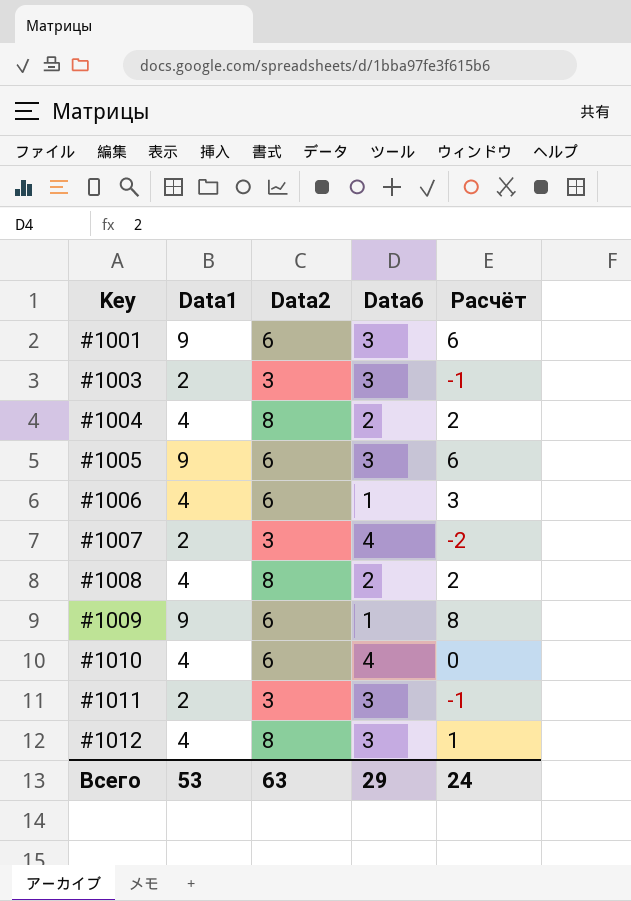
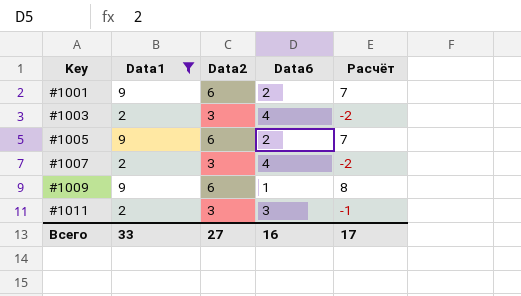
filter: none -> Data1 != 4
#1001 | Data6: 3 -> 2
#1001 | Расчёт: 6 -> 7
#1003 | Data6: 3 -> 4
#1003 | Расчёт: -1 -> -2
#1005 | Data6: 3 -> 2
#1005 | Расчёт: 6 -> 7
Всего | Data1: 53 -> 33
Всего | Data2: 63 -> 27
Всего | Data6: 29 -> 16
Всего | Расчёт: 24 -> 17

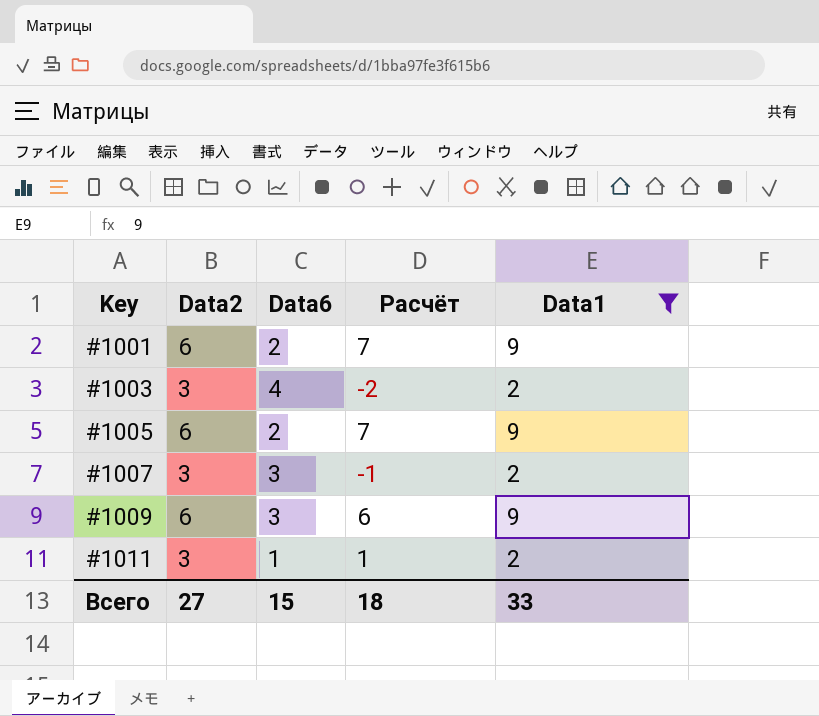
column Data1 | position: 2 -> 5
#1007 | Data6: 4 -> 3
#1007 | Расчёт: -2 -> -1
#1009 | Data6: 1 -> 3
#1009 | Расчёт: 8 -> 6
#1011 | Data6: 3 -> 1
#1011 | Расчёт: -1 -> 1
Всего | Data6: 16 -> 15
Всего | Расчёт: 17 -> 18

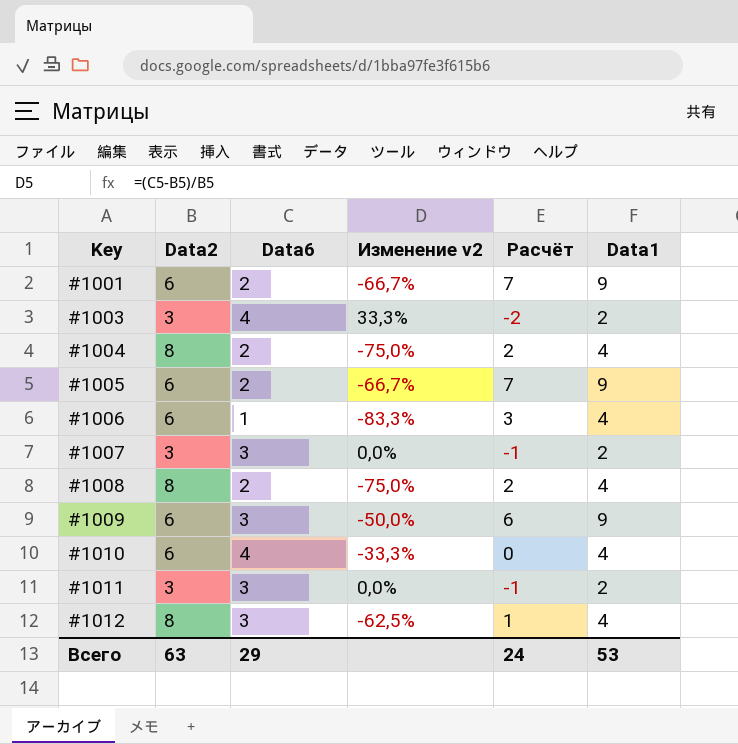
filter: Data1 != 4 -> none
column Изменение v2 | formula: none -> ([Data6] - [Data2]) / [Data2]
#1011 | Data6: 1 -> 3
#1011 | Расчёт: 1 -> -1
Всего | Data2: 27 -> 63
Всего | Data6: 15 -> 29
Всего | Расчёт: 18 -> 24
Всего | Data1: 33 -> 53

